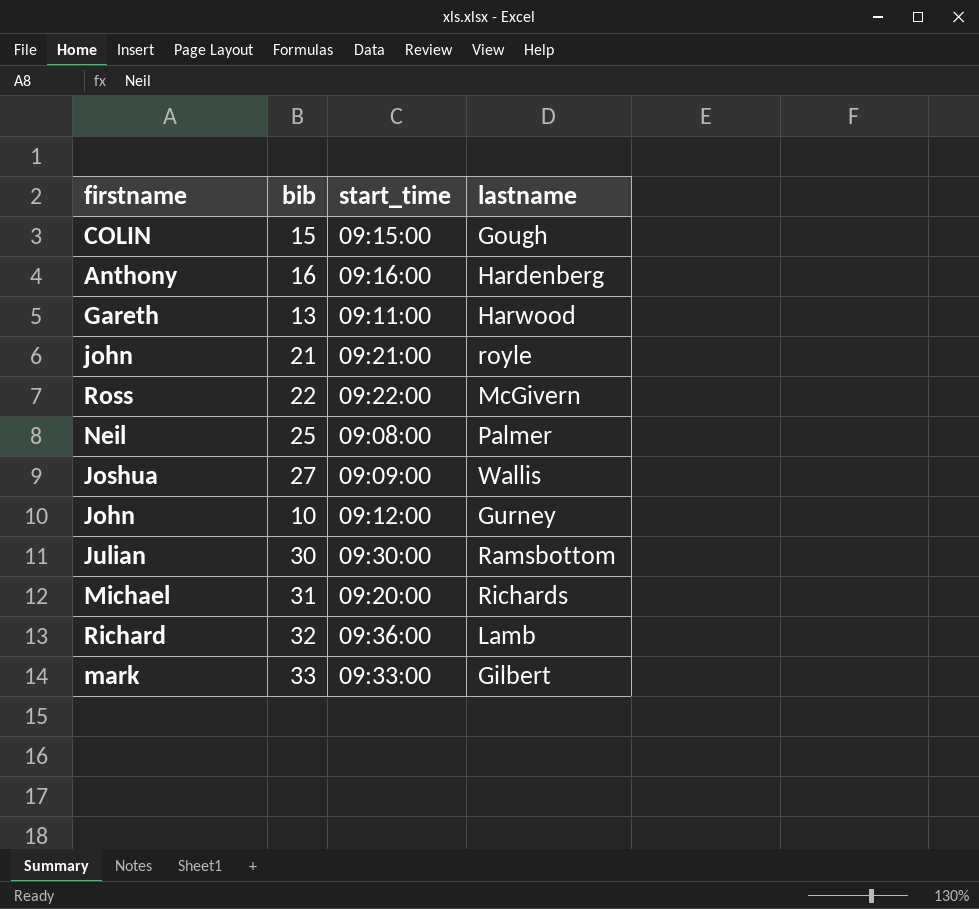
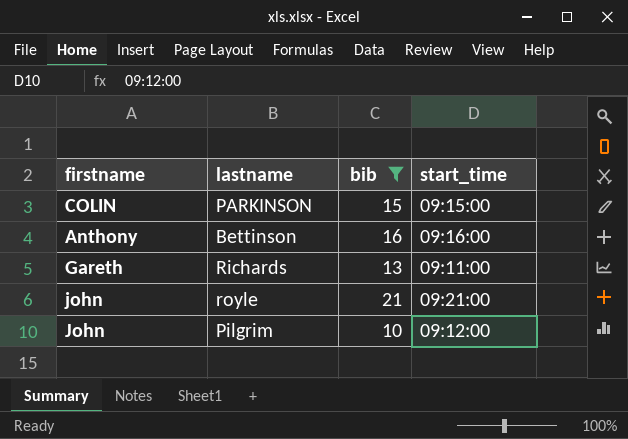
filter: none -> bib <= 21
column lastname | position: 4 -> 2
COLIN | lastname: Gough -> PARKINSON
Anthony | lastname: Hardenberg -> Bettinson
Gareth | lastname: Harwood -> Richards
John | lastname: Gurney -> Pilgrim

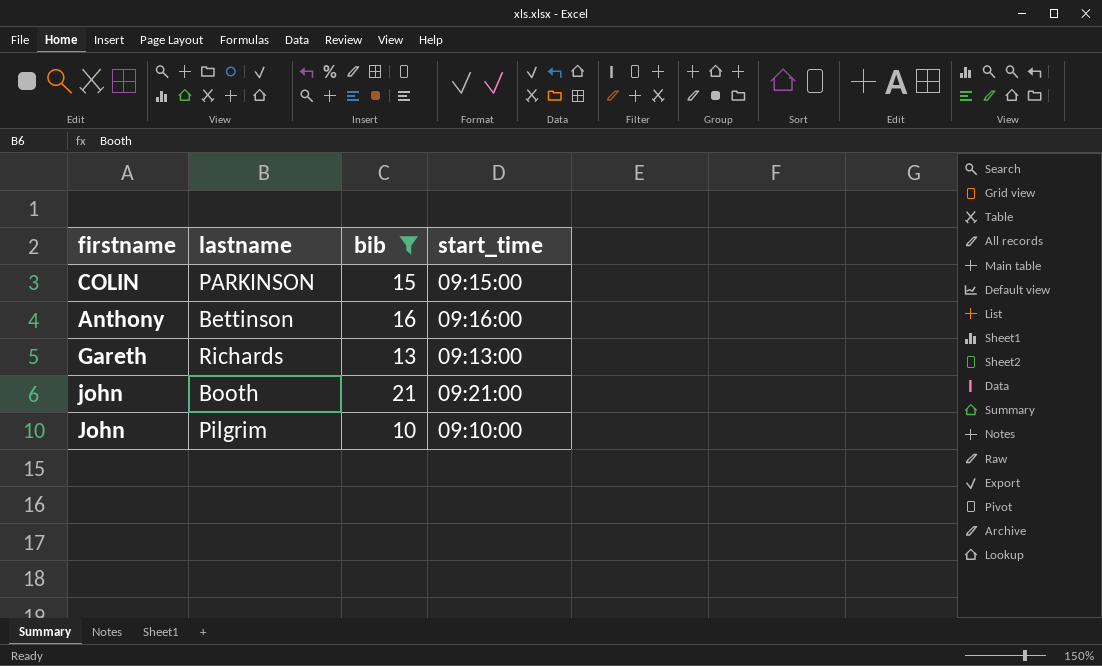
Gareth | start_time: 09:11:00 -> 09:13:00
john | lastname: royle -> Booth
John | start_time: 09:12:00 -> 09:10:00

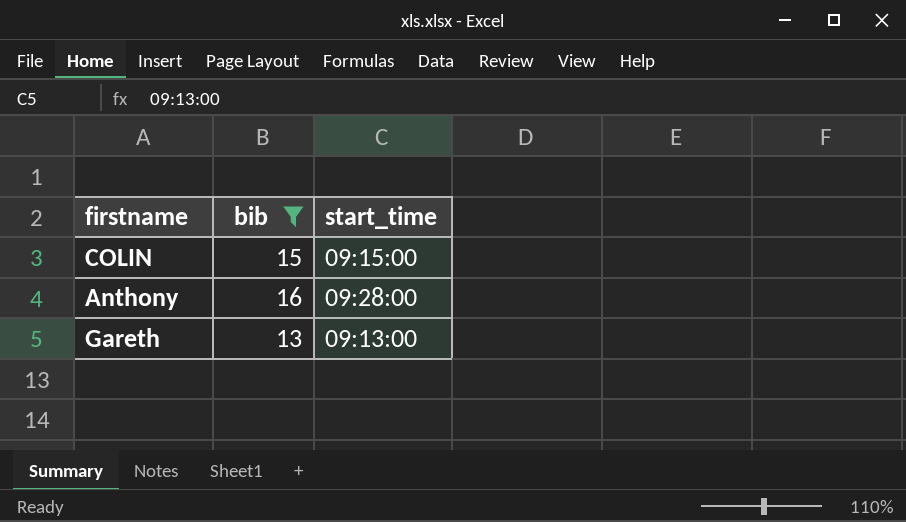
column lastname | position: 2 -> none
row john: Booth | 21 | 09:21:00 -> none
row John: Pilgrim | 10 | 09:10:00 -> none
Anthony | start_time: 09:16:00 -> 09:28:00

